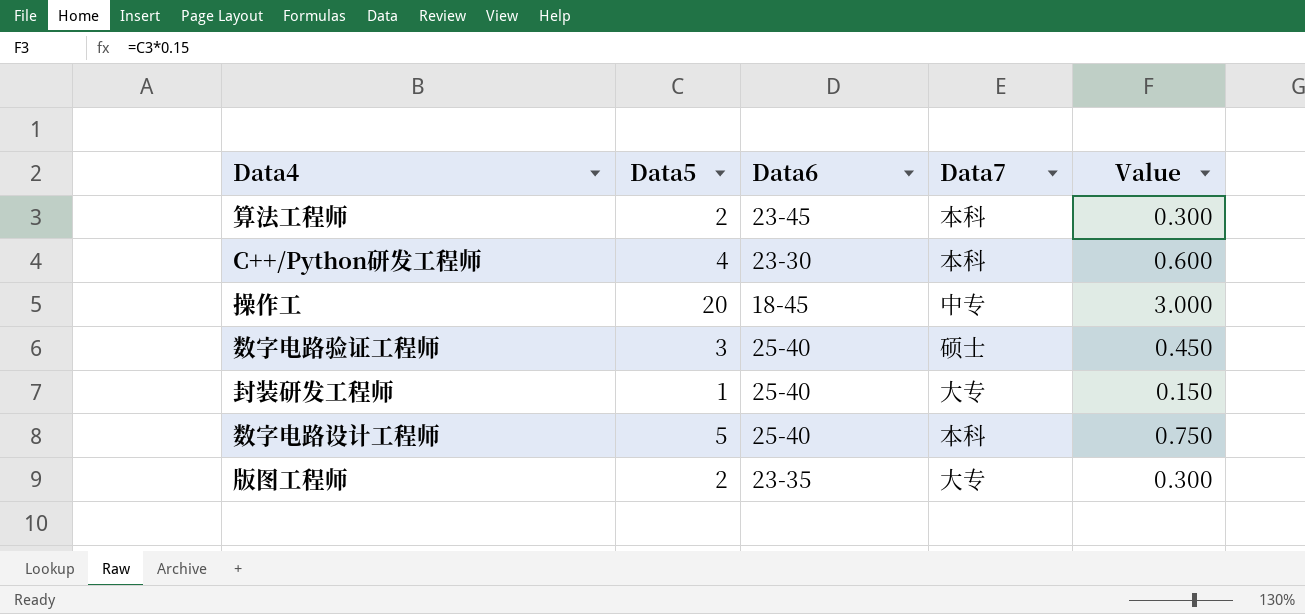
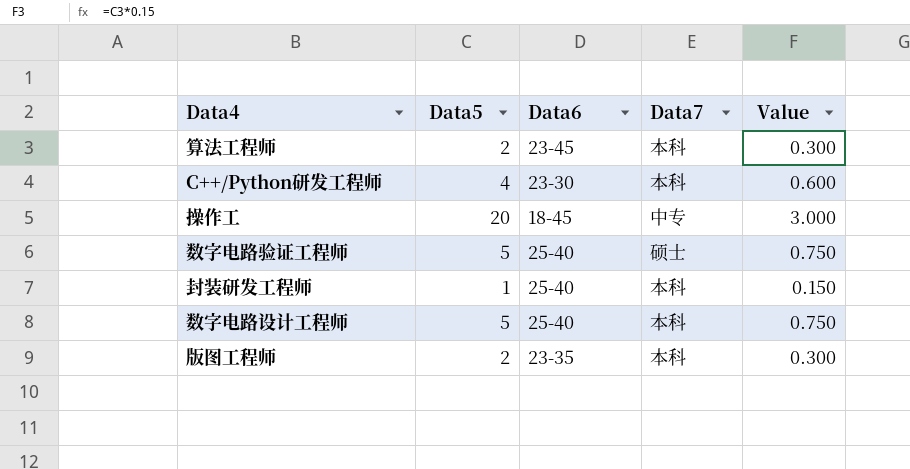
数字电路验证工程师 | Data5: 3 -> 5
数字电路验证工程师 | Value: 0.450 -> 0.750
封装研发工程师 | Data7: 大专 -> 本科
版图工程师 | Data7: 大专 -> 本科

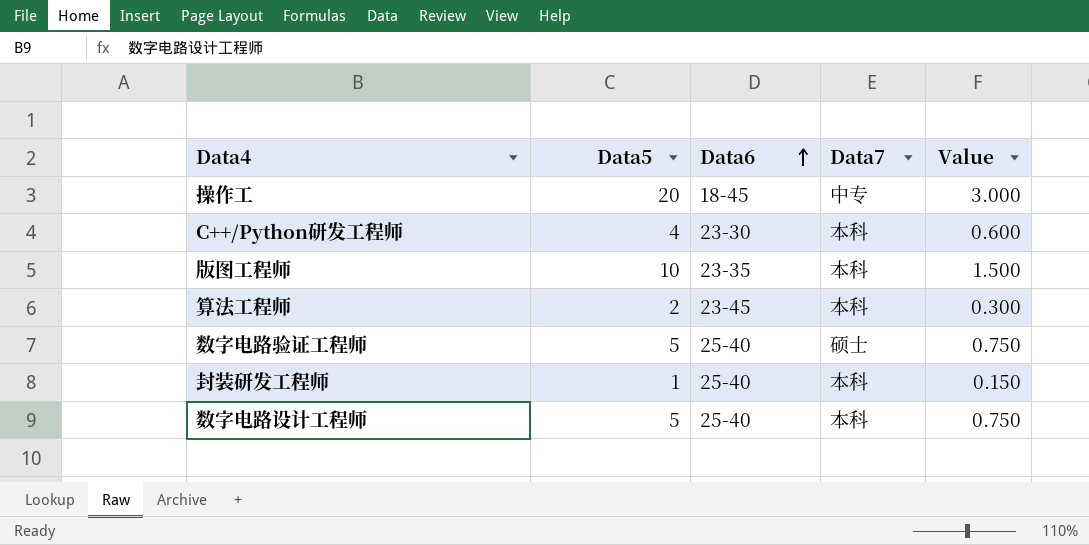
row order: none -> Data6 ascending
版图工程师 | Data5: 2 -> 10
版图工程师 | Value: 0.300 -> 1.500

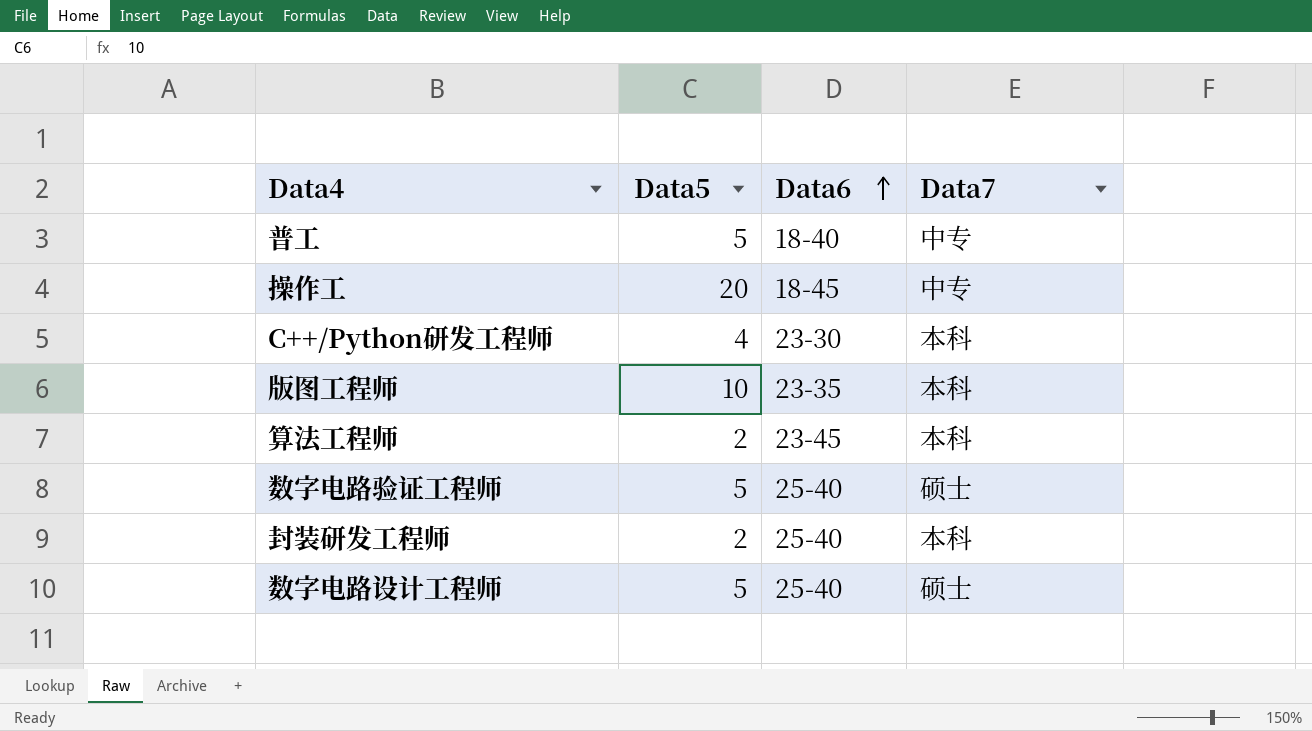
column Value | formula: [Data5] * 0.15 -> none
row 普工: none -> 5 | 18-40 | 中专
封装研发工程师 | Data5: 1 -> 2
数字电路设计工程师 | Data7: 本科 -> 硕士

